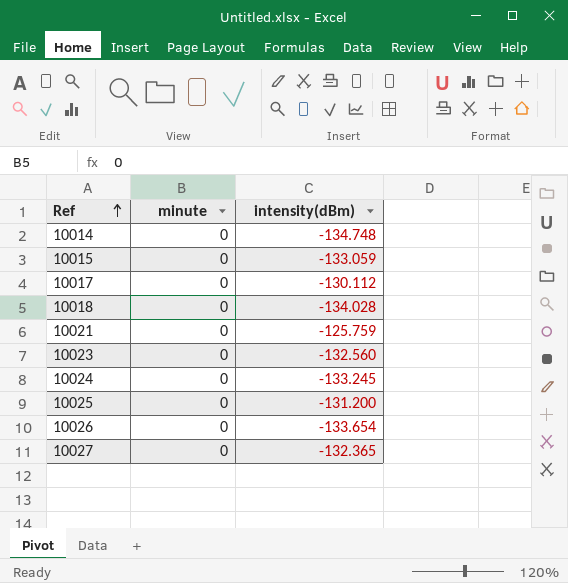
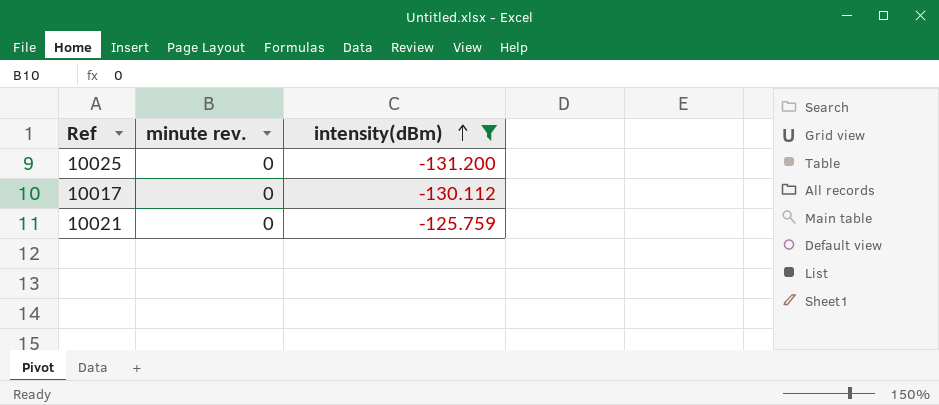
filter: none -> intensity(dBm) >= -131.200
row order: Ref ascending -> intensity(dBm) ascending
column name: minute -> minute rev.

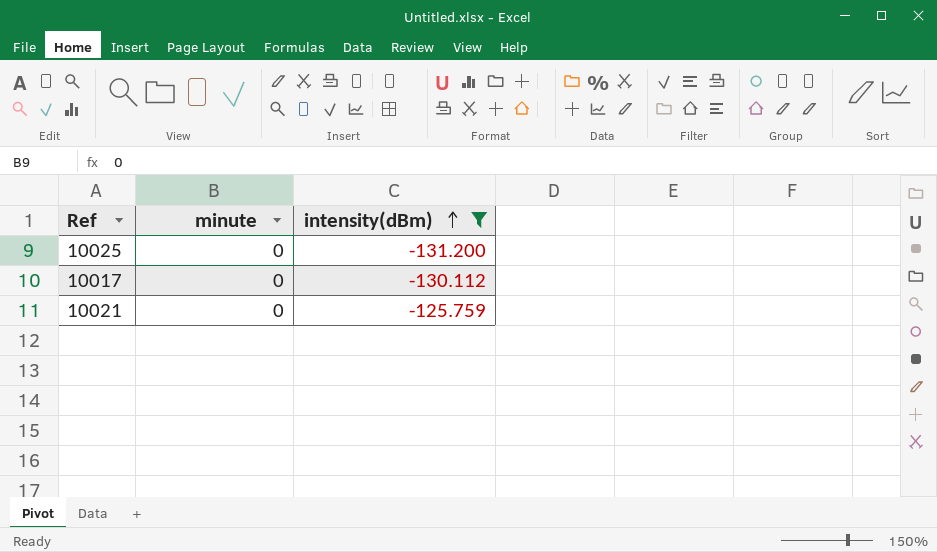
column name: minute rev. -> minute

